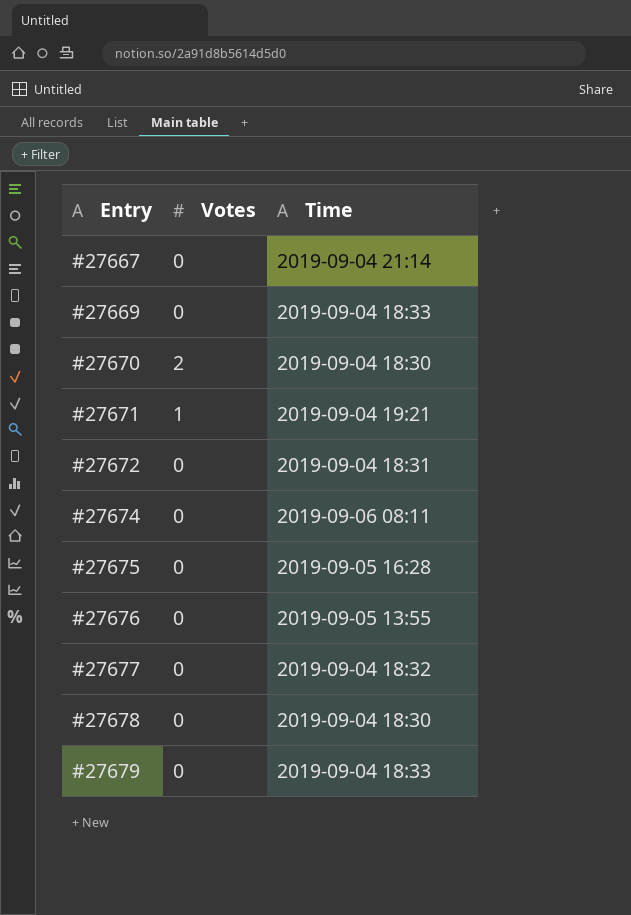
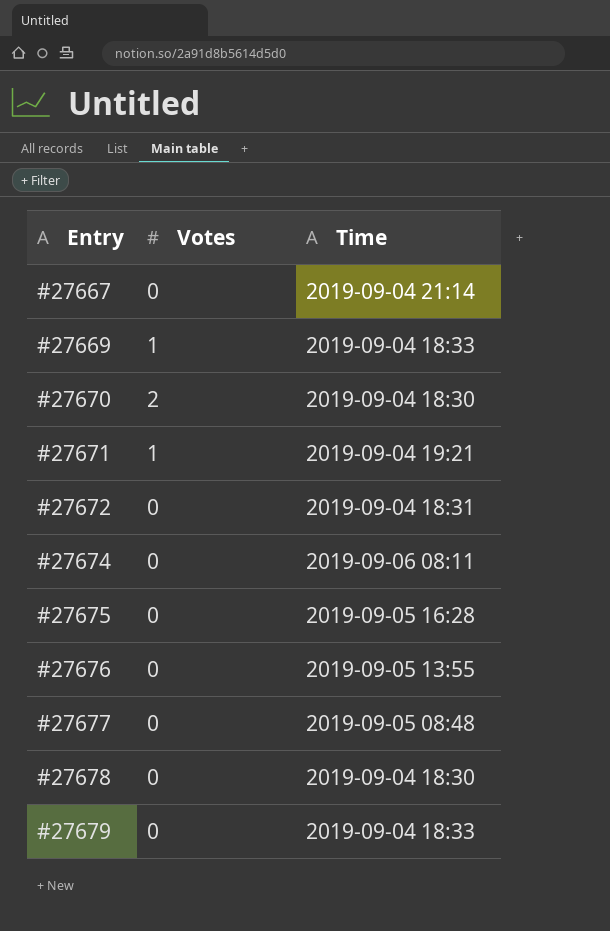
#27669 | Votes: 0 -> 1
#27677 | Time: 2019-09-04 18:32 -> 2019-09-05 08:48

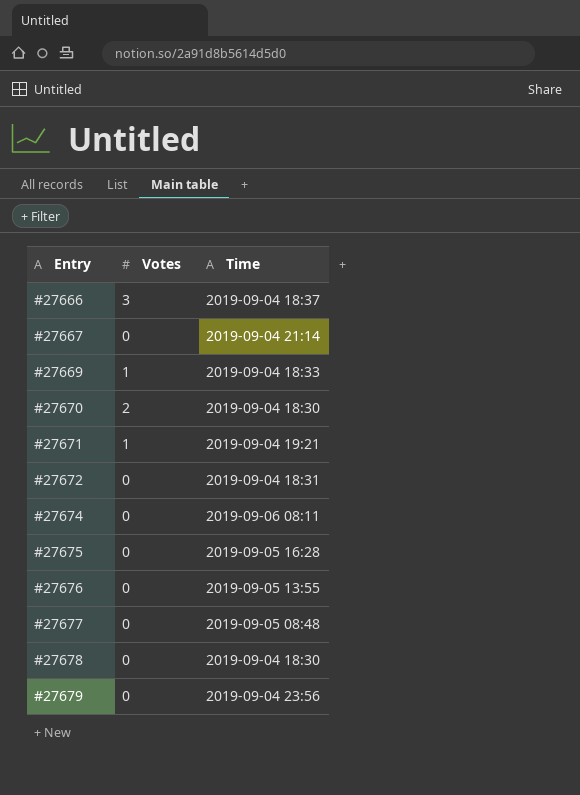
row #27666: none -> 3 | 2019-09-04 18:37
#27679 | Time: 2019-09-04 18:33 -> 2019-09-04 23:56

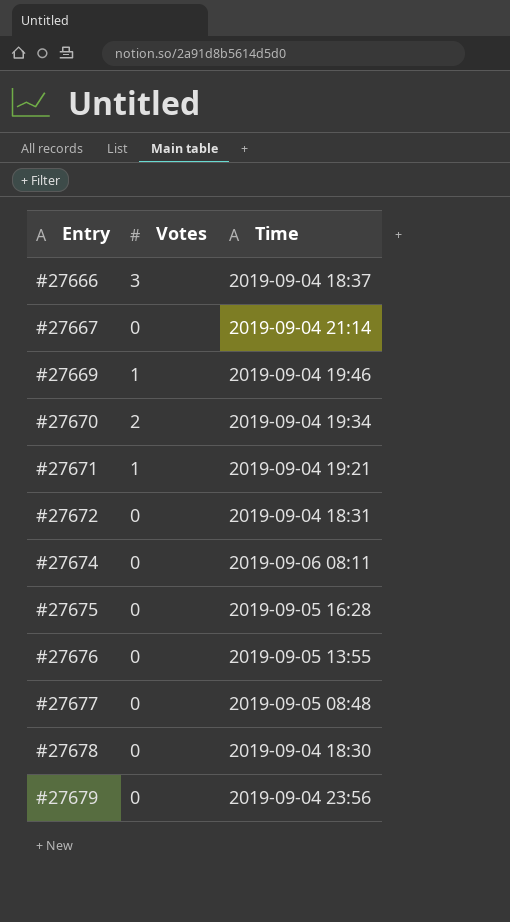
#27669 | Time: 2019-09-04 18:33 -> 2019-09-04 19:46
#27670 | Time: 2019-09-04 18:30 -> 2019-09-04 19:34

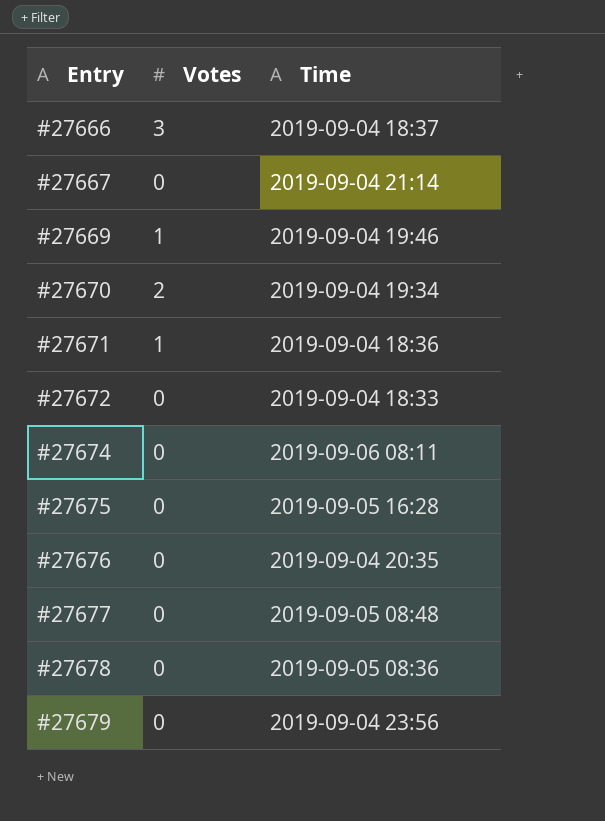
#27671 | Time: 2019-09-04 19:21 -> 2019-09-04 18:36
#27672 | Time: 2019-09-04 18:31 -> 2019-09-04 18:33
#27676 | Time: 2019-09-05 13:55 -> 2019-09-04 20:35
#27678 | Time: 2019-09-04 18:30 -> 2019-09-05 08:36

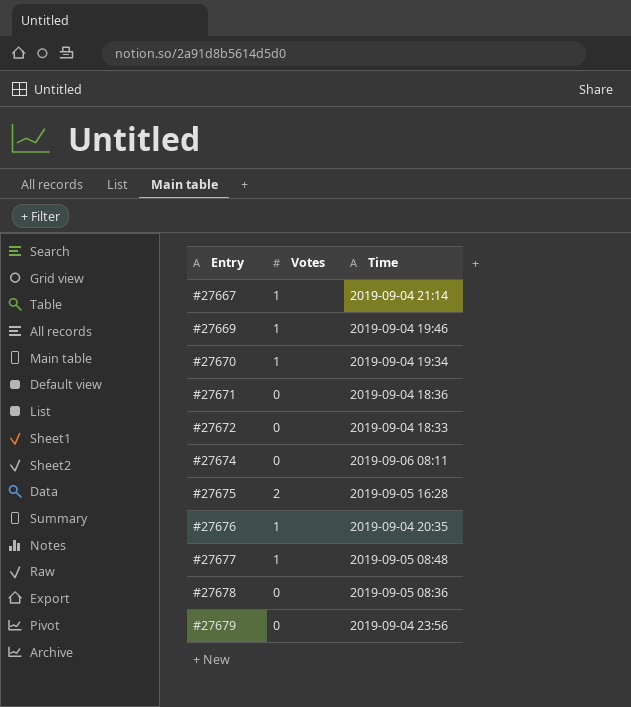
row #27666: 3 | 2019-09-04 18:37 -> none
#27667 | Votes: 0 -> 1
#27670 | Votes: 2 -> 1
#27671 | Votes: 1 -> 0
#27675 | Votes: 0 -> 2
#27676 | Votes: 0 -> 1
#27677 | Votes: 0 -> 1

